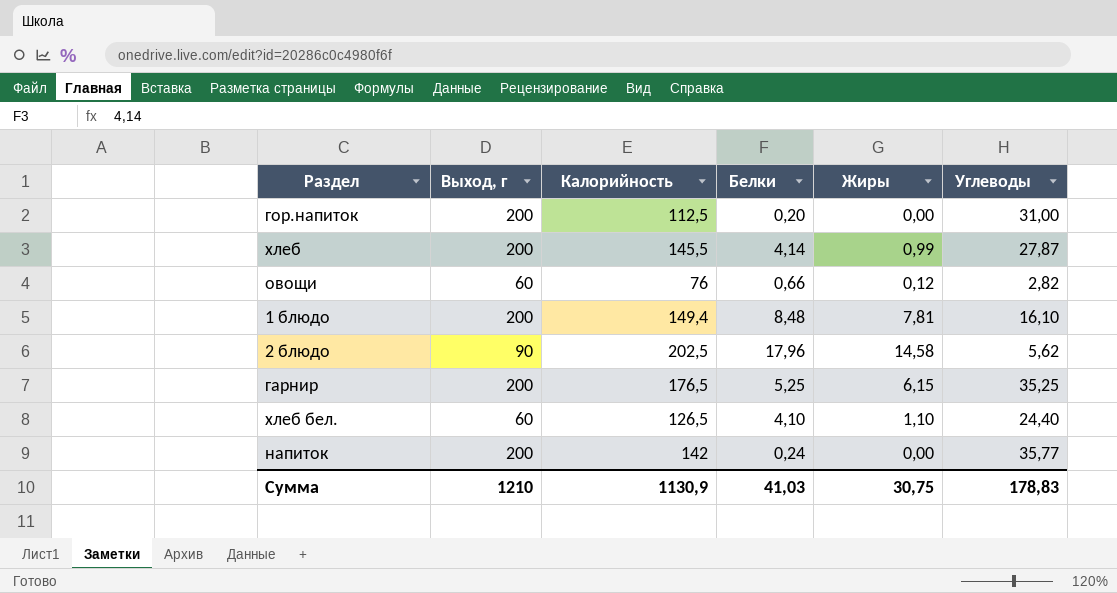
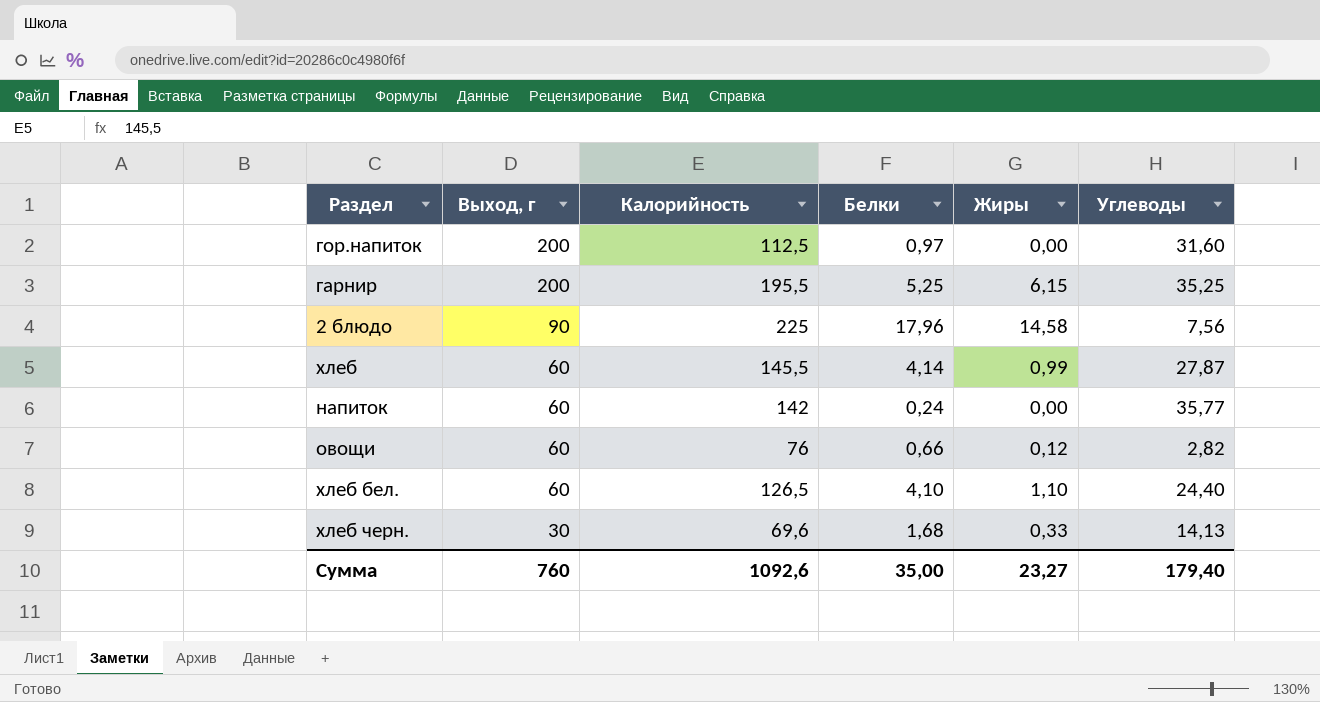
row order: none -> Выход, г descending
row 1 блюдо: 200 | 149,4 | 8,48 | 7,81 | 16,10 -> none
гор.напиток | Белки: 0,20 -> 0,97
гор.напиток | Углеводы: 31,00 -> 31,60
гарнир | Калорийность: 176,5 -> 195,5
2 блюдо | Калорийность: 202,5 -> 225
2 блюдо | Углеводы: 5,62 -> 7,56
хлеб | Выход, г: 200 -> 60
напиток | Выход, г: 200 -> 60
row хлеб черн.: none -> 30 | 69,6 | 1,68 | 0,33 | 14,13
Сумма | Выход, г: 1210 -> 760
Сумма | Калорийность: 1130,9 -> 1092,6
Сумма | Белки: 41,03 -> 35,00
Сумма | Жиры: 30,75 -> 23,27
Сумма | Углеводы: 178,83 -> 179,40

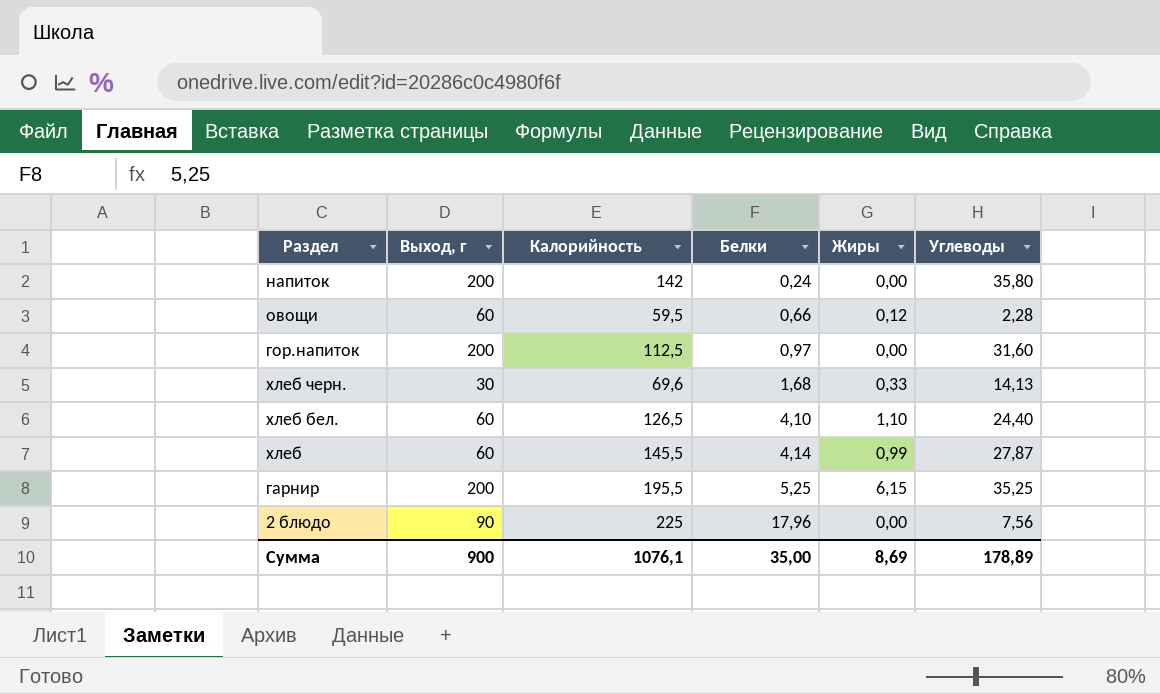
row order: Выход, г descending -> Белки ascending
напиток | Выход, г: 60 -> 200
напиток | Углеводы: 35,77 -> 35,80
овощи | Калорийность: 76 -> 59,5
овощи | Углеводы: 2,82 -> 2,28
2 блюдо | Жиры: 14,58 -> 0,00
Сумма | Выход, г: 760 -> 900
Сумма | Калорийность: 1092,6 -> 1076,1
Сумма | Жиры: 23,27 -> 8,69
Сумма | Углеводы: 179,40 -> 178,89

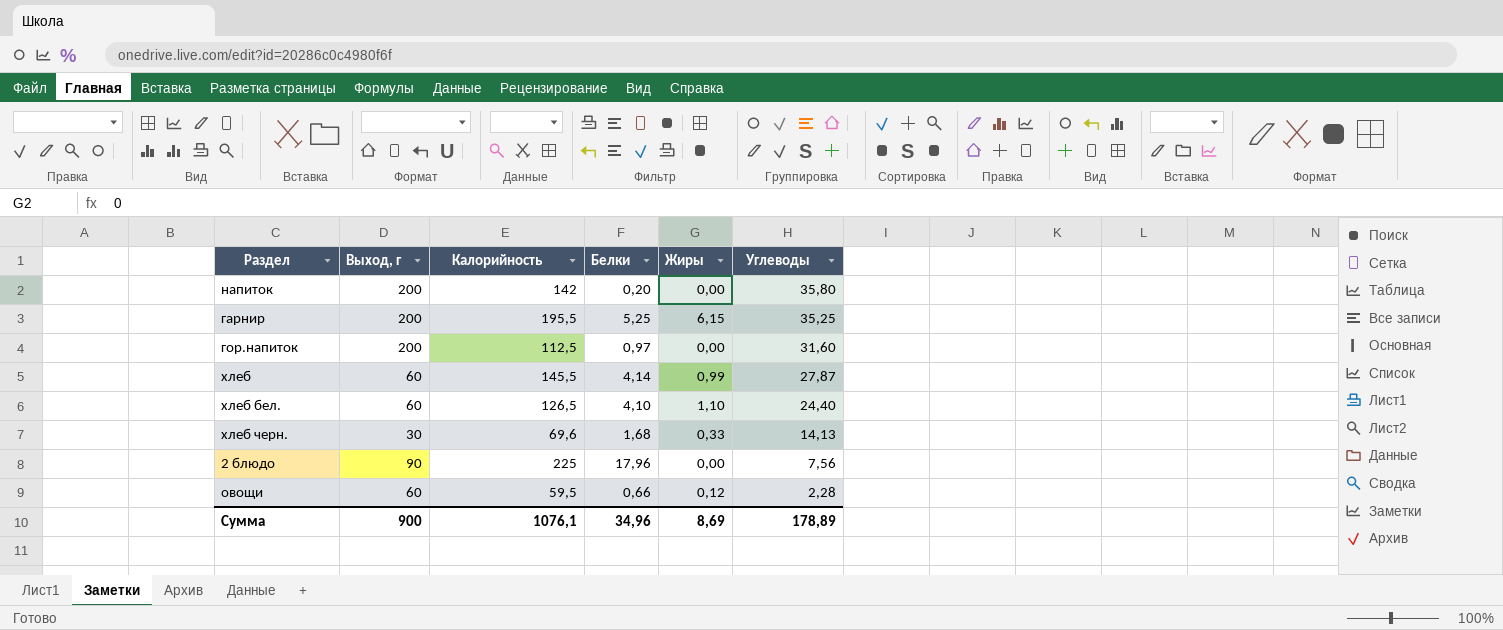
row order: Белки ascending -> Углеводы descending
напиток | Белки: 0,24 -> 0,20
Сумма | Белки: 35,00 -> 34,96

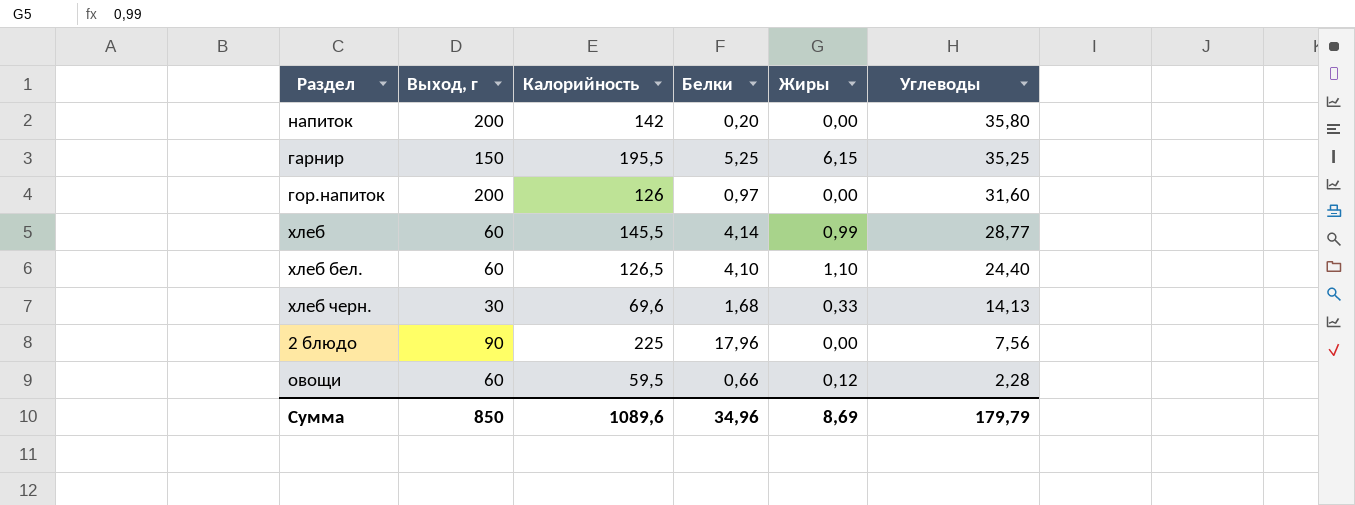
гарнир | Выход, г: 200 -> 150
гор.напиток | Калорийность: 112,5 -> 126
хлеб | Углеводы: 27,87 -> 28,77
Сумма | Выход, г: 900 -> 850
Сумма | Калорийность: 1076,1 -> 1089,6
Сумма | Углеводы: 178,89 -> 179,79

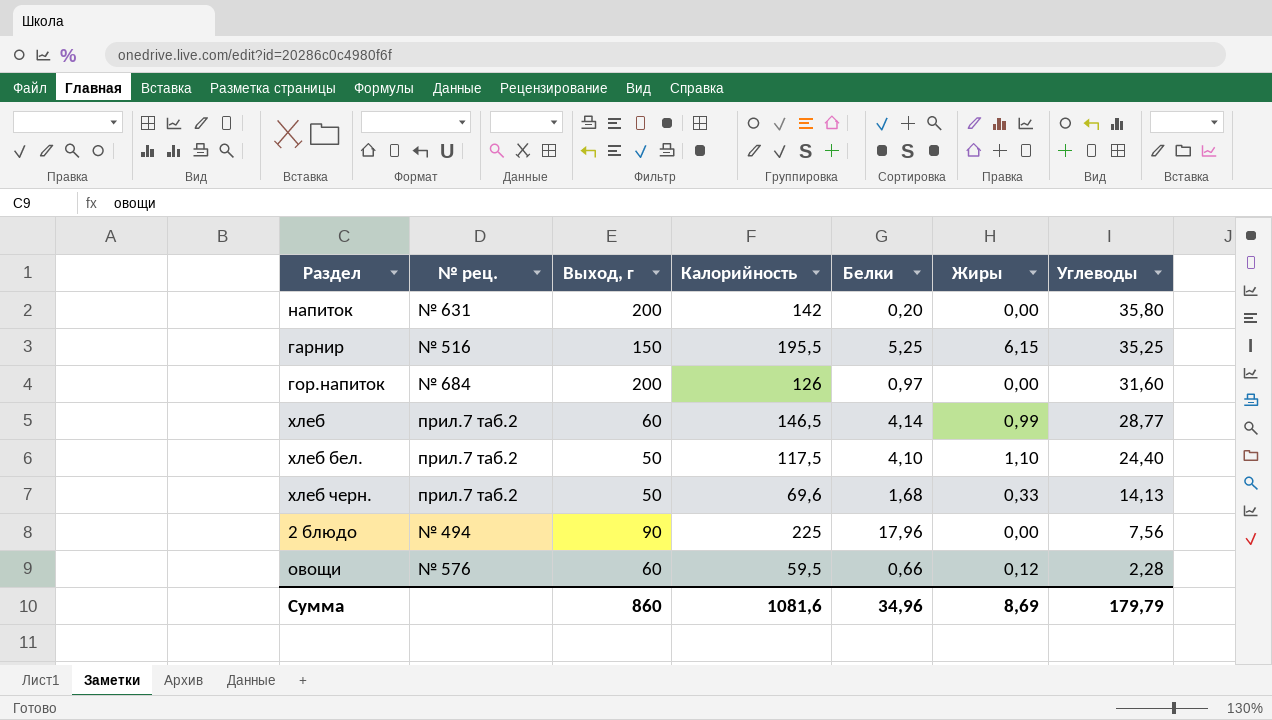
column № рец. | position: none -> 2
хлеб | Калорийность: 145,5 -> 146,5
хлеб бел. | Выход, г: 60 -> 50
хлеб бел. | Калорийность: 126,5 -> 117,5
хлеб черн. | Выход, г: 30 -> 50
Сумма | Выход, г: 850 -> 860
Сумма | Калорийность: 1089,6 -> 1081,6

